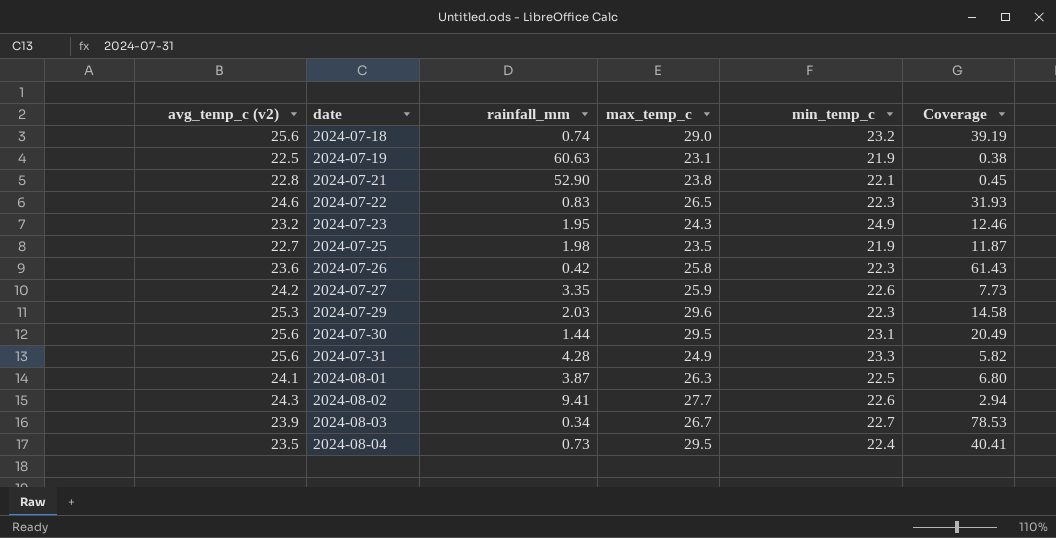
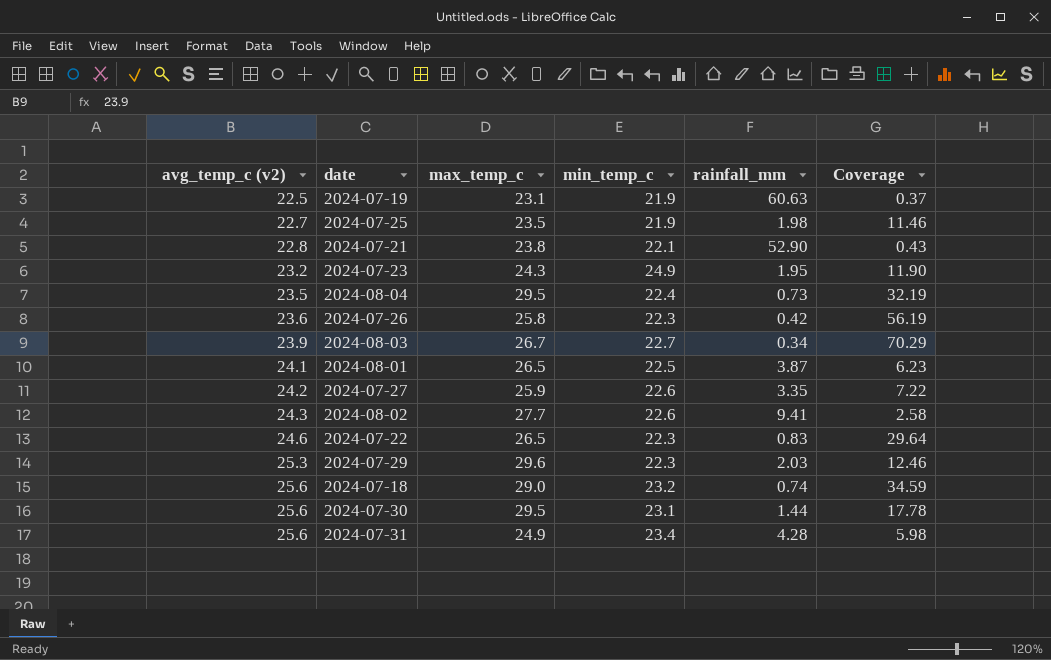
row order: date ascending -> avg_temp_c (v2) ascending
column rainfall_mm | position: 3 -> 5
column Coverage | formula: [max_temp_c] / [rainfall_mm] -> [avg_temp_c (v2)] / [rainfall_mm]
2024-08-01 | max_temp_c: 26.3 -> 26.5
2024-07-31 | min_temp_c: 23.3 -> 23.4

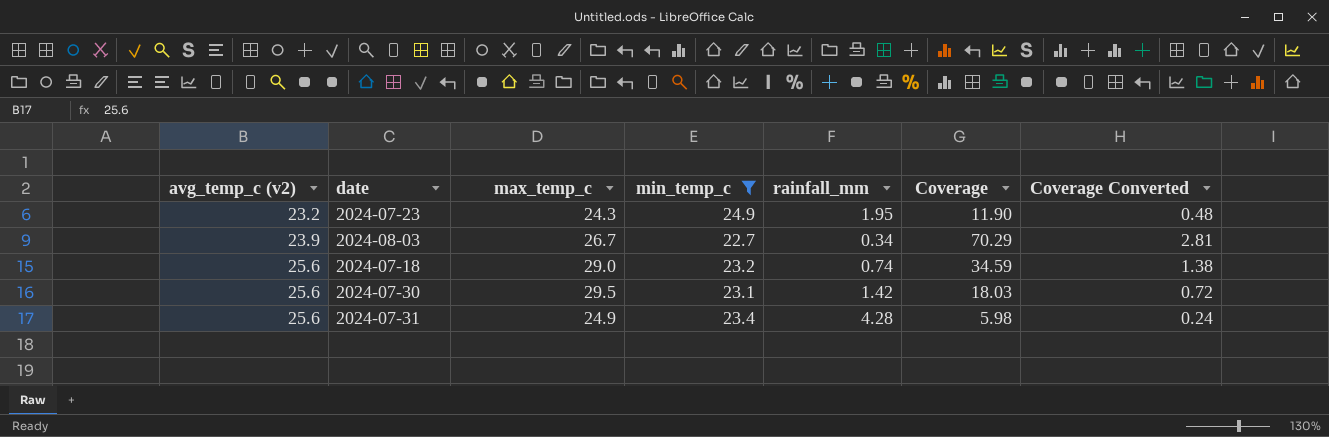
filter: none -> min_temp_c >= 22.7
column Coverage Converted | formula: none -> [Coverage] * 0.04
2024-07-30 | rainfall_mm: 1.44 -> 1.42
2024-07-30 | Coverage: 17.78 -> 18.03

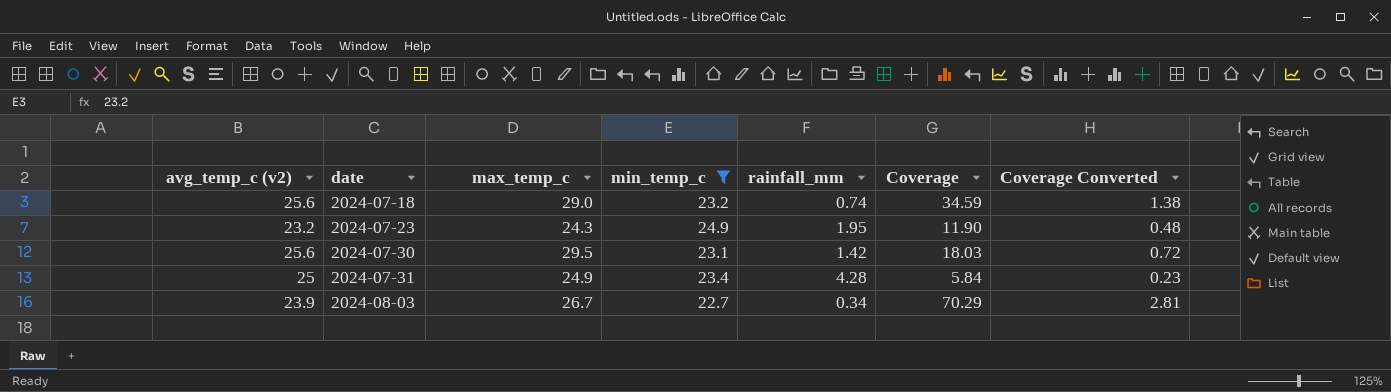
row order: avg_temp_c (v2) ascending -> date ascending
2024-07-31 | avg_temp_c (v2): 25.6 -> 25
2024-07-31 | Coverage: 5.98 -> 5.84
2024-07-31 | Coverage Converted: 0.24 -> 0.23

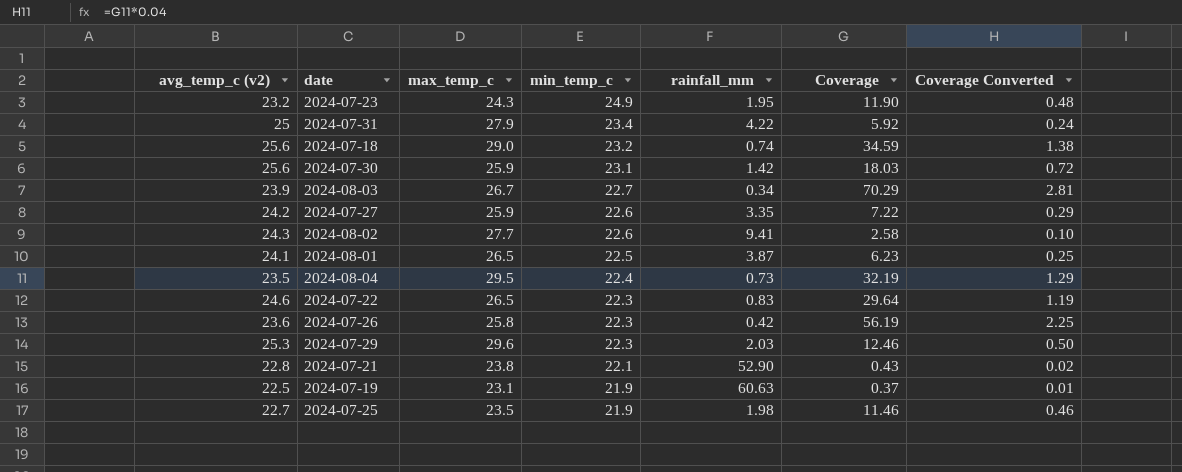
filter: min_temp_c >= 22.7 -> none
row order: date ascending -> min_temp_c descending
2024-07-31 | max_temp_c: 24.9 -> 27.9
2024-07-31 | rainfall_mm: 4.28 -> 4.22
2024-07-31 | Coverage: 5.84 -> 5.92
2024-07-31 | Coverage Converted: 0.23 -> 0.24
2024-07-30 | max_temp_c: 29.5 -> 25.9

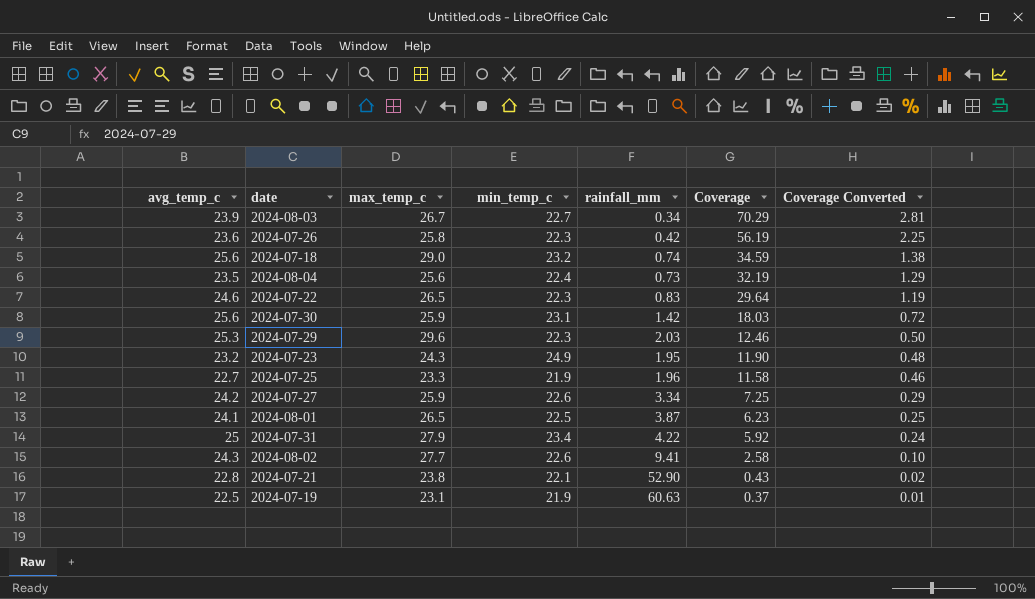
row order: min_temp_c descending -> Coverage descending
column name: avg_temp_c (v2) -> avg_temp_c
2024-08-04 | max_temp_c: 29.5 -> 25.6
2024-07-25 | max_temp_c: 23.5 -> 23.3
2024-07-25 | rainfall_mm: 1.98 -> 1.96
2024-07-25 | Coverage: 11.46 -> 11.58
2024-07-27 | rainfall_mm: 3.35 -> 3.34
2024-07-27 | Coverage: 7.22 -> 7.25

